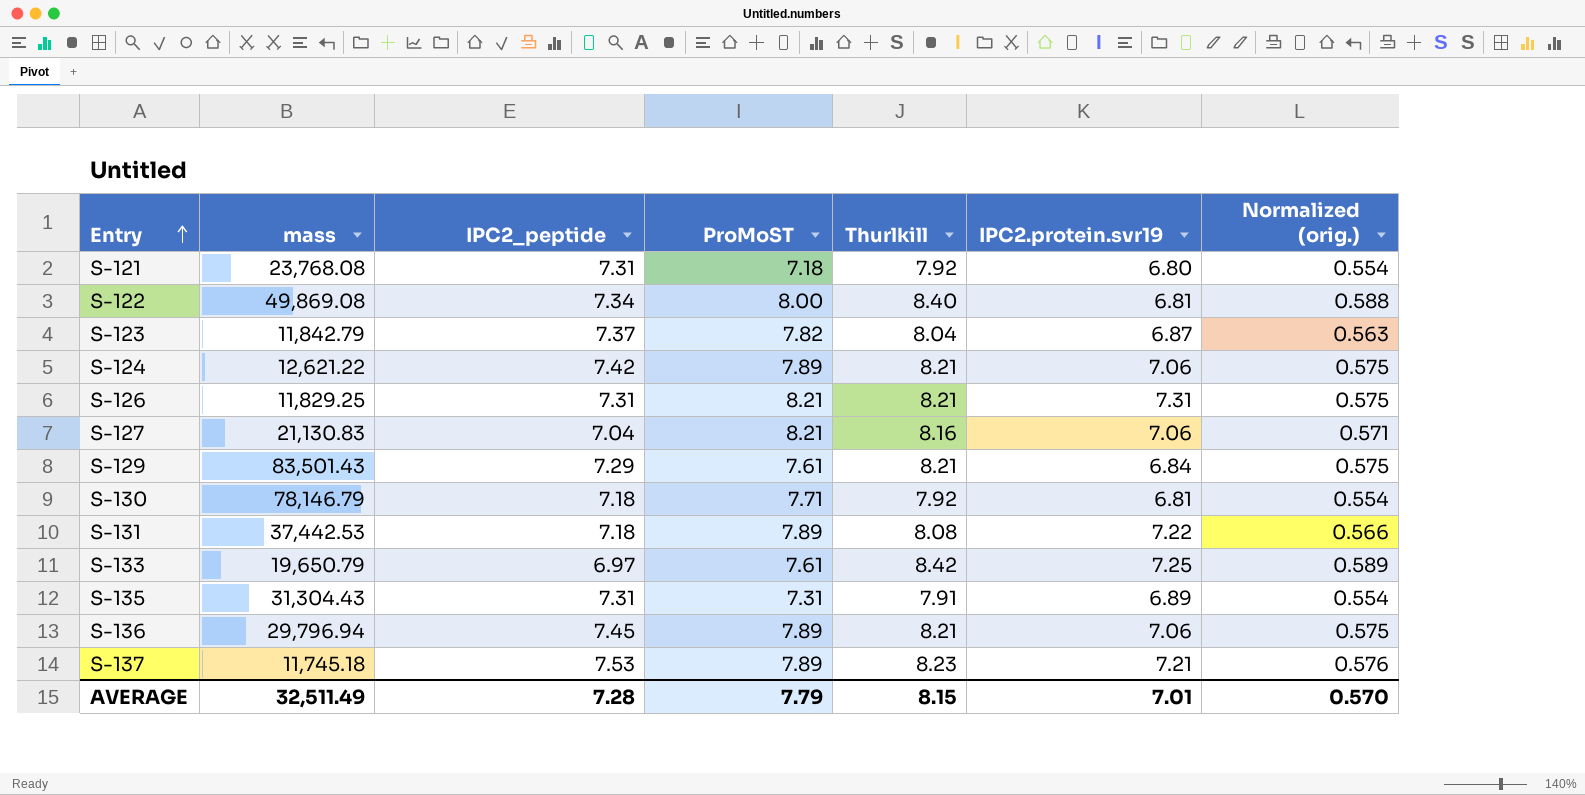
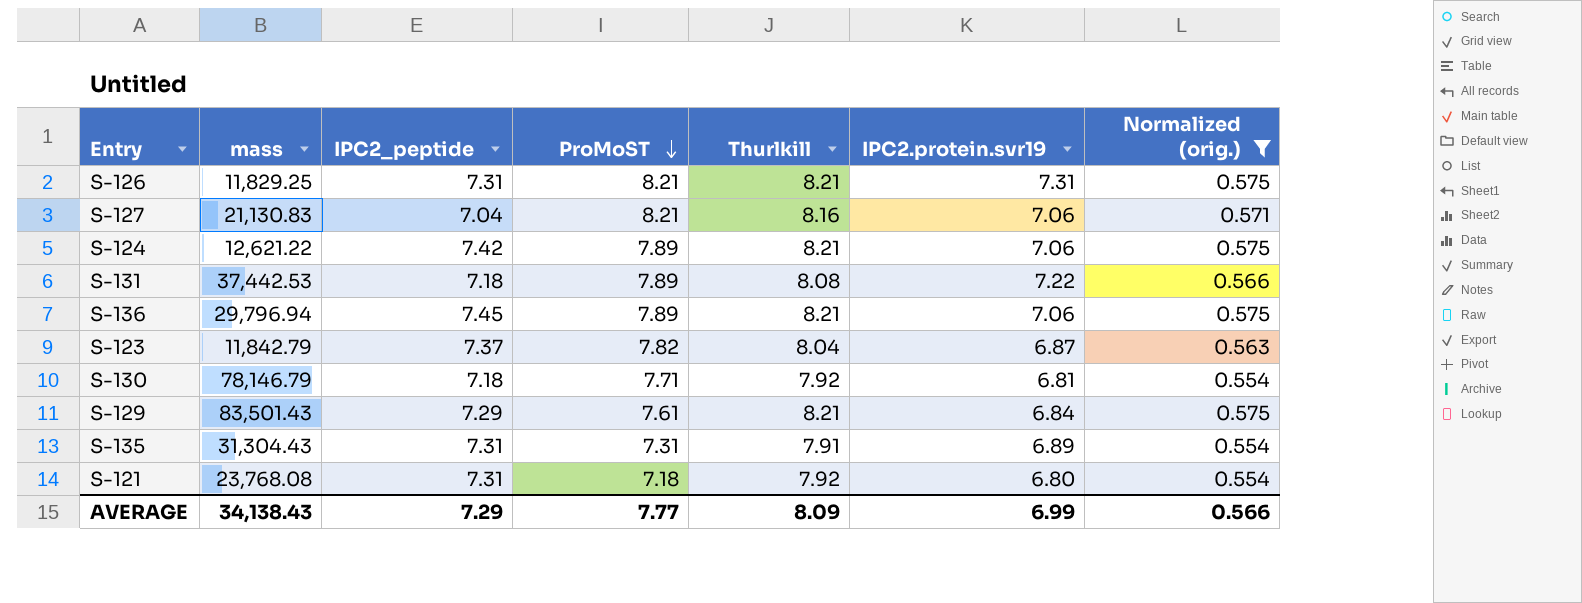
filter: none -> Normalized (orig.) <= 0.575
row order: Entry ascending -> ProMoST descending
AVERAGE | mass: 32,511.49 -> 34,138.43
AVERAGE | IPC2_peptide: 7.28 -> 7.29
AVERAGE | ProMoST: 7.79 -> 7.77
AVERAGE | Thurlkill: 8.15 -> 8.09
AVERAGE | IPC2.protein.svr19: 7.01 -> 6.99
AVERAGE | Normalized (orig.): 0.570 -> 0.566

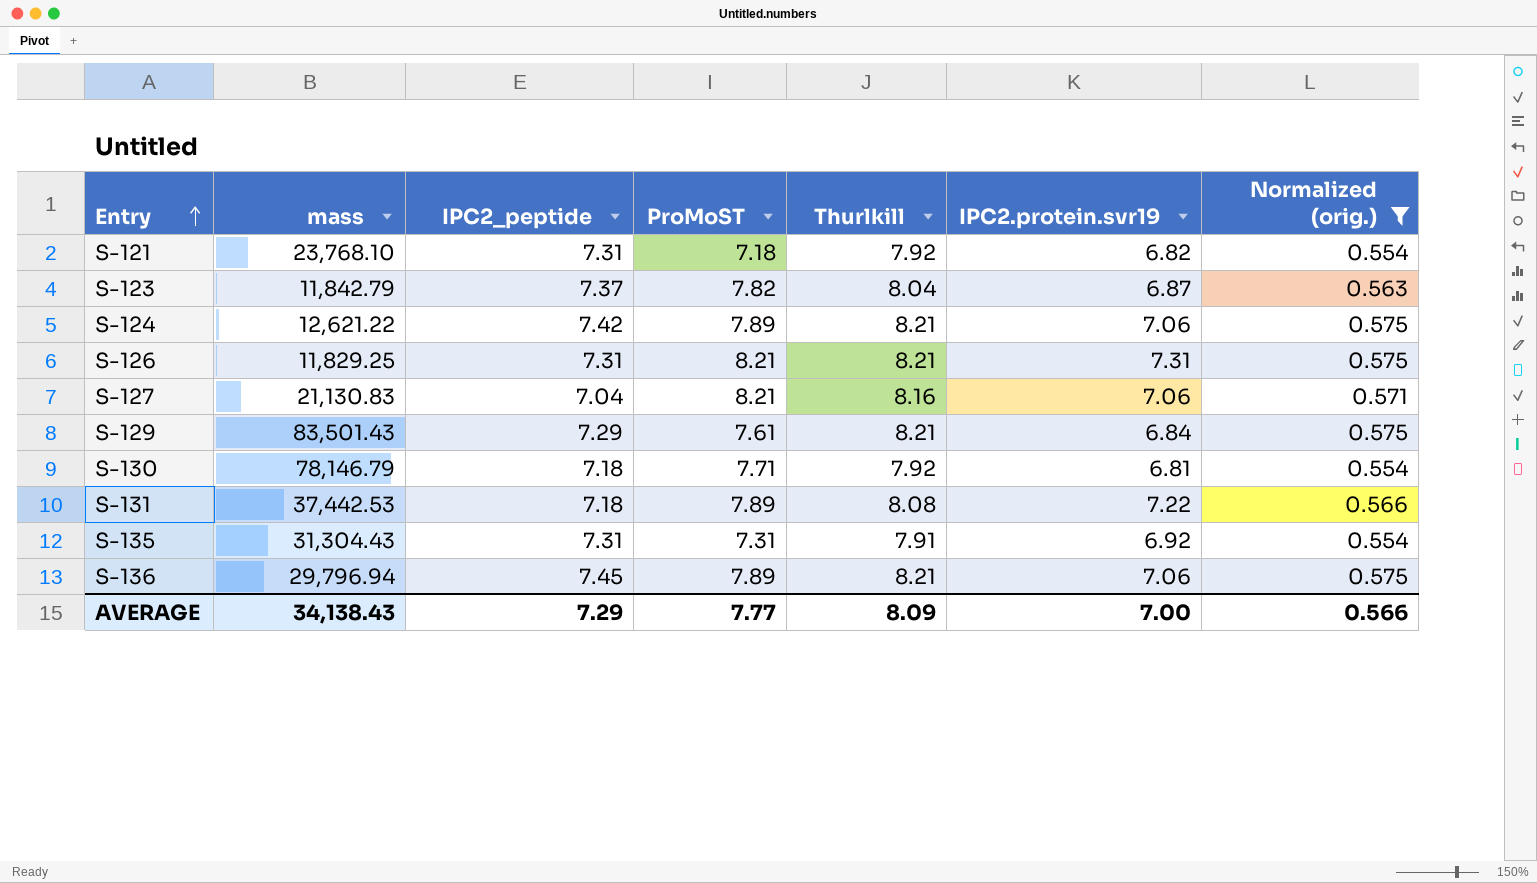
row order: ProMoST descending -> Entry ascending
S-121 | mass: 23,768.08 -> 23,768.10
S-121 | IPC2.protein.svr19: 6.80 -> 6.82
S-135 | IPC2.protein.svr19: 6.89 -> 6.92
AVERAGE | IPC2.protein.svr19: 6.99 -> 7.00

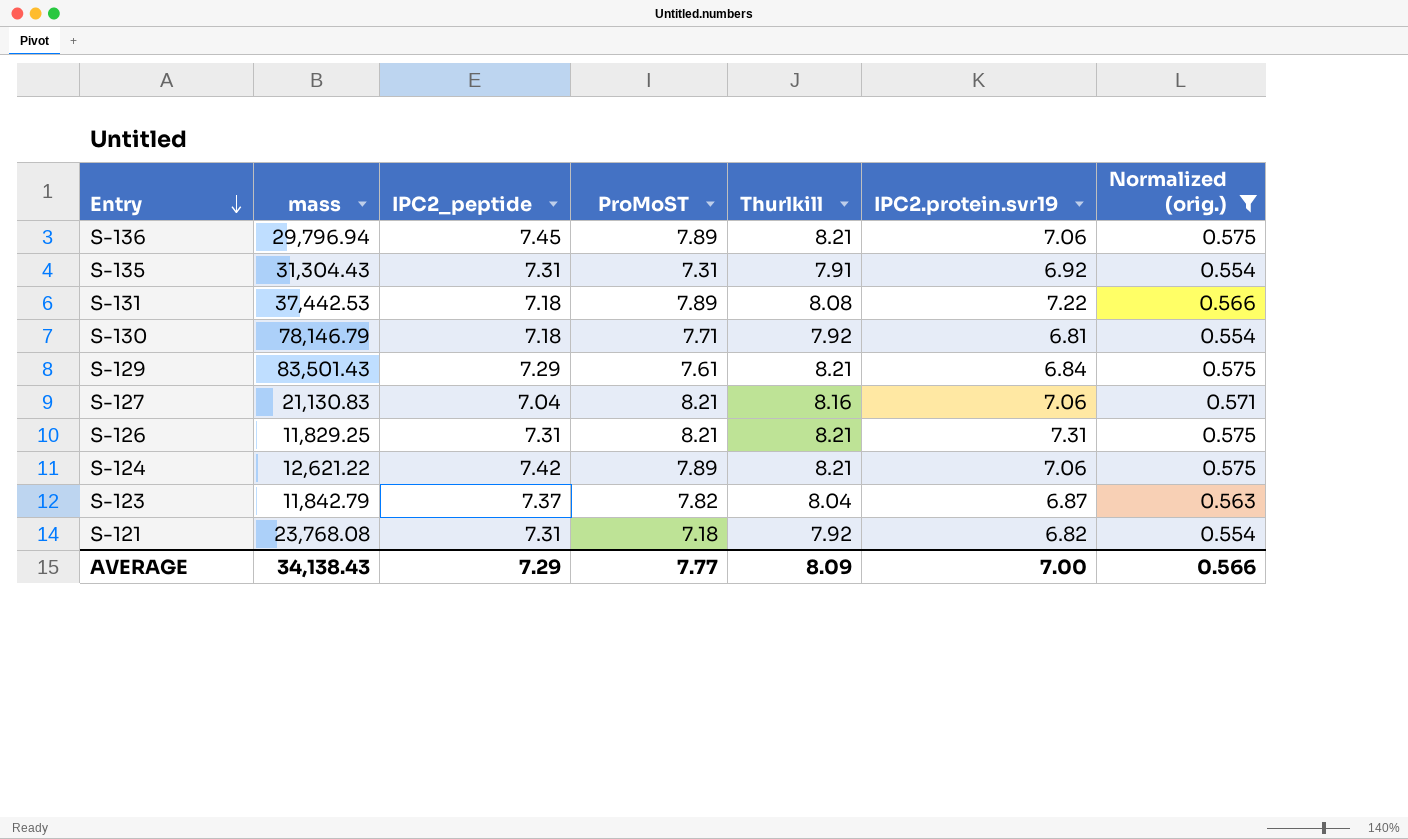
row order: Entry ascending -> Entry descending
S-121 | mass: 23,768.10 -> 23,768.08

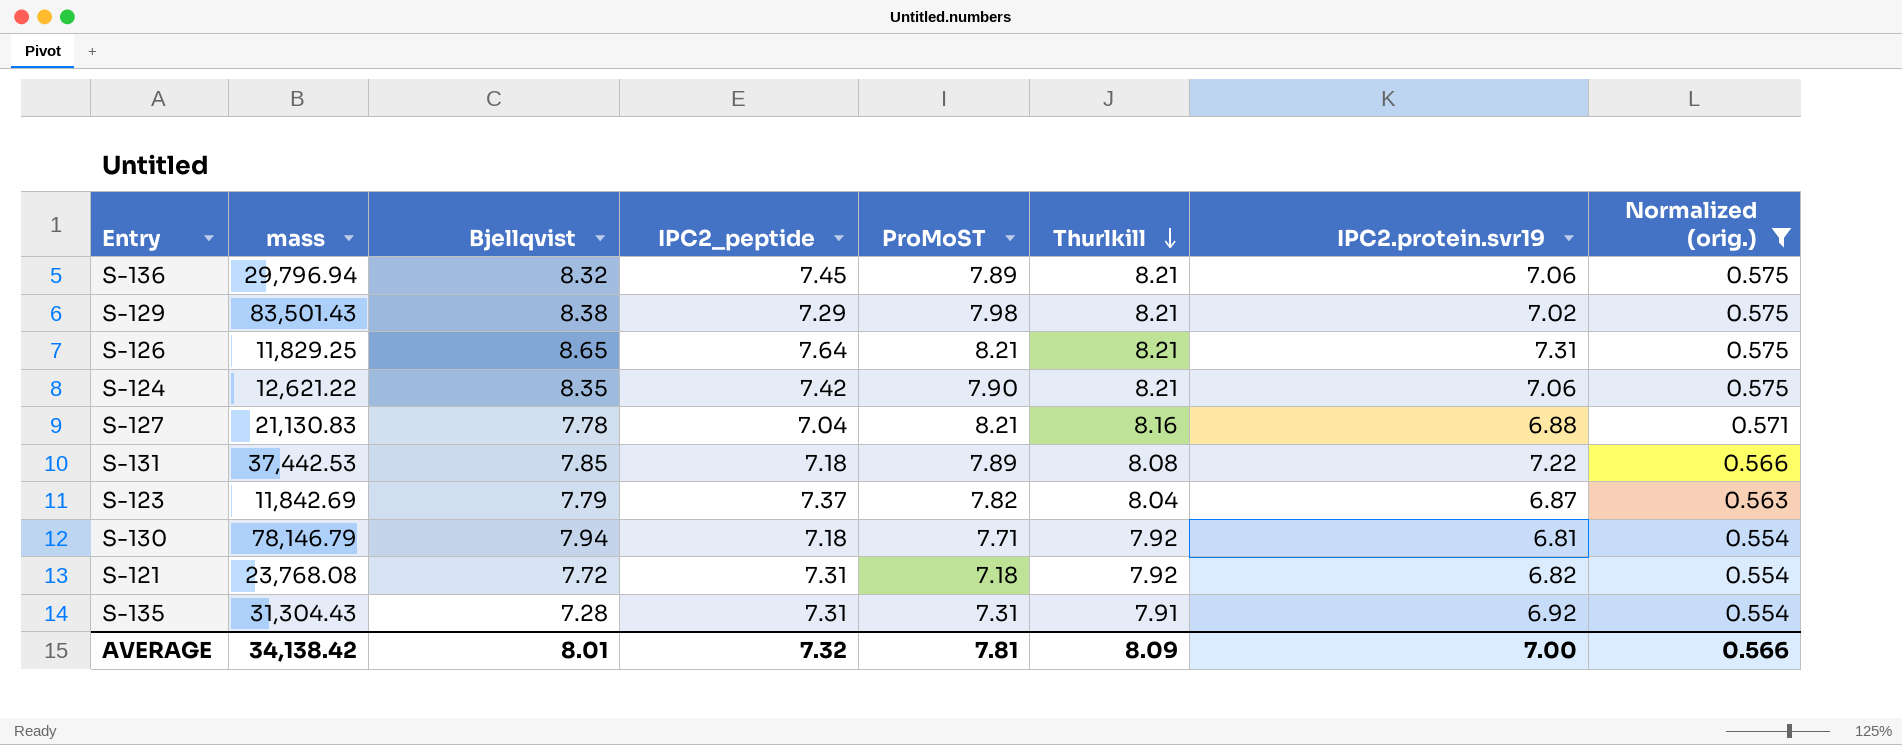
row order: Entry descending -> Thurlkill descending
column Bjellqvist | position: none -> 3
S-129 | ProMoST: 7.61 -> 7.98
S-129 | IPC2.protein.svr19: 6.84 -> 7.02
S-126 | IPC2_peptide: 7.31 -> 7.64
S-124 | ProMoST: 7.89 -> 7.90
S-127 | IPC2.protein.svr19: 7.06 -> 6.88
S-123 | mass: 11,842.79 -> 11,842.69
AVERAGE | mass: 34,138.43 -> 34,138.42
AVERAGE | IPC2_peptide: 7.29 -> 7.32
AVERAGE | ProMoST: 7.77 -> 7.81

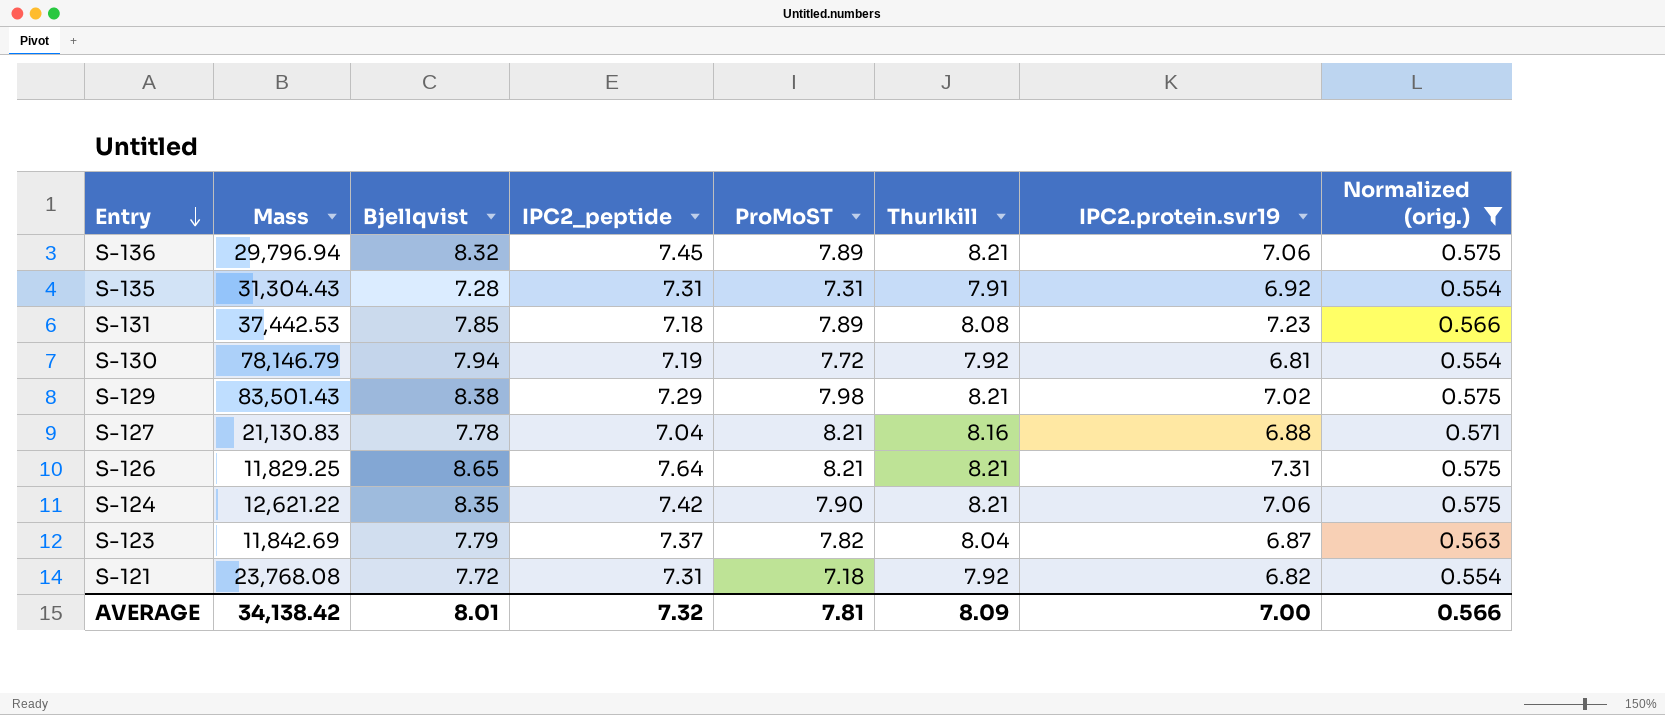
row order: Thurlkill descending -> Entry descending
column name: mass -> Mass
S-131 | IPC2.protein.svr19: 7.22 -> 7.23
S-130 | IPC2_peptide: 7.18 -> 7.19
S-130 | ProMoST: 7.71 -> 7.72

